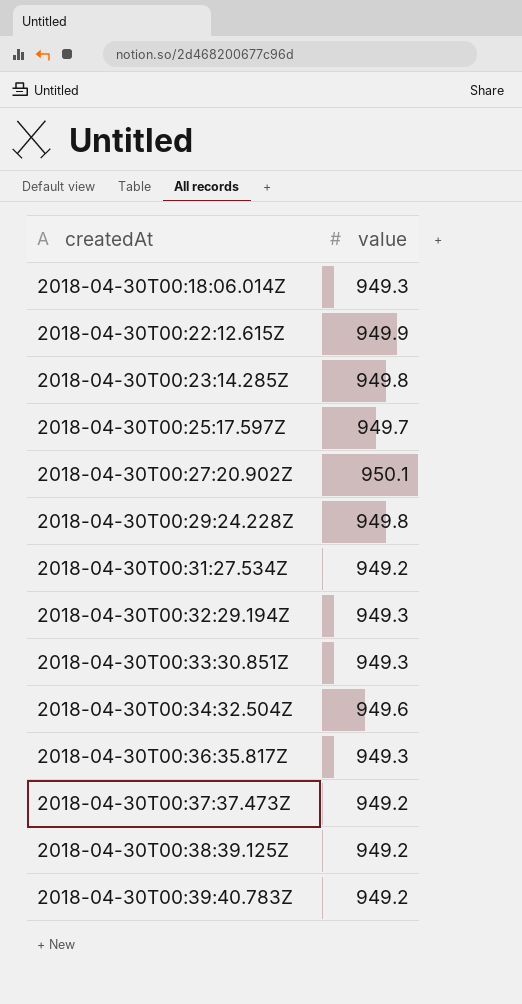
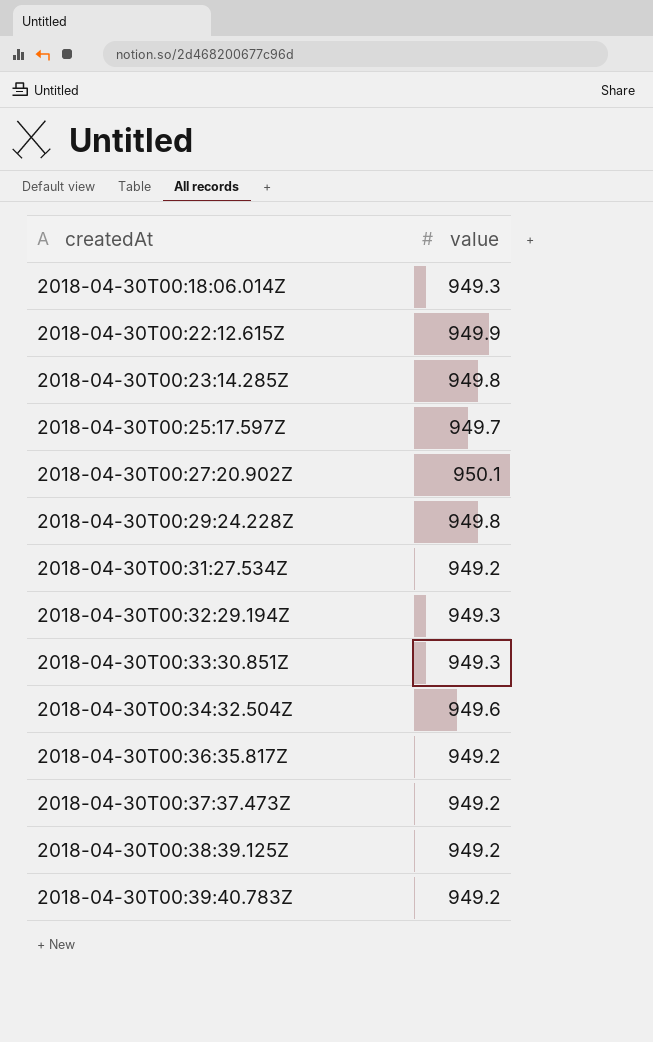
2018-04-30T00:36:35.817Z | value: 949.3 -> 949.2

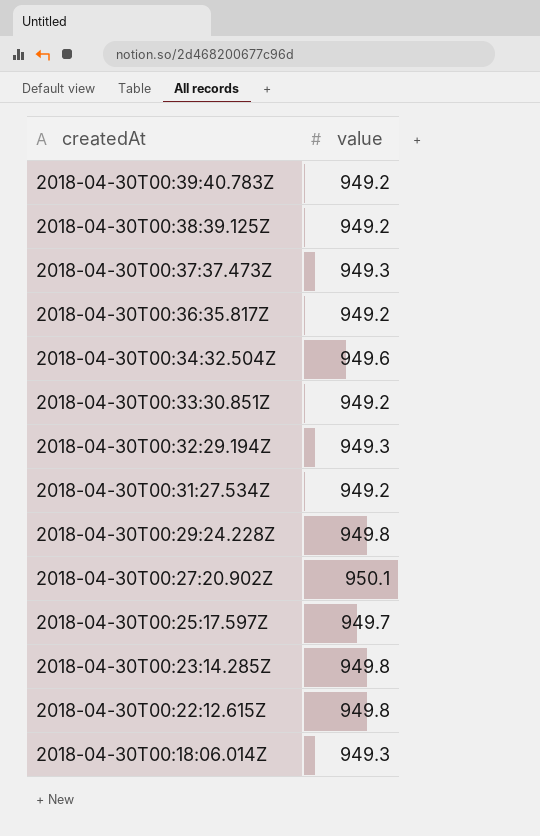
row order: createdAt ascending -> createdAt descending
2018-04-30T00:37:37.473Z | value: 949.2 -> 949.3
2018-04-30T00:33:30.851Z | value: 949.3 -> 949.2
2018-04-30T00:22:12.615Z | value: 949.9 -> 949.8

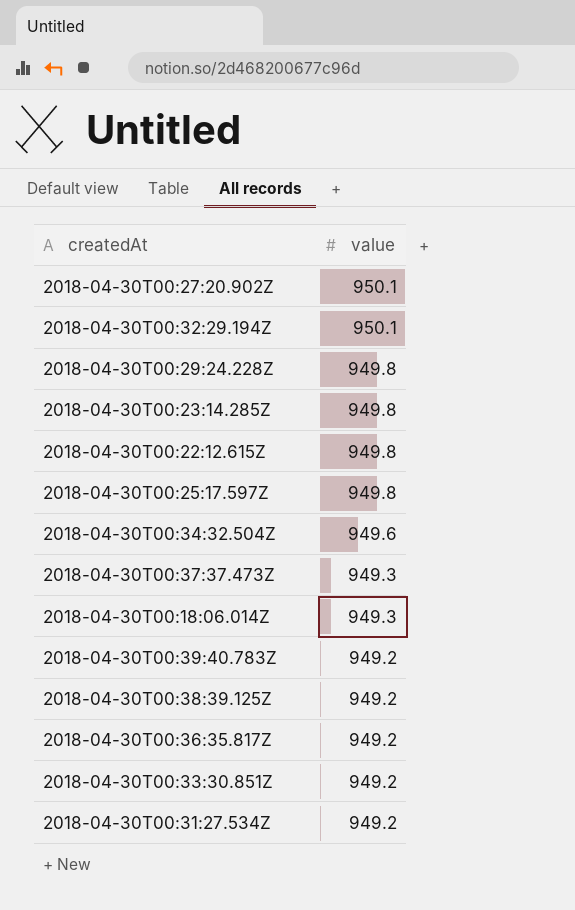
row order: createdAt descending -> value descending
2018-04-30T00:32:29.194Z | value: 949.3 -> 950.1
2018-04-30T00:25:17.597Z | value: 949.7 -> 949.8

